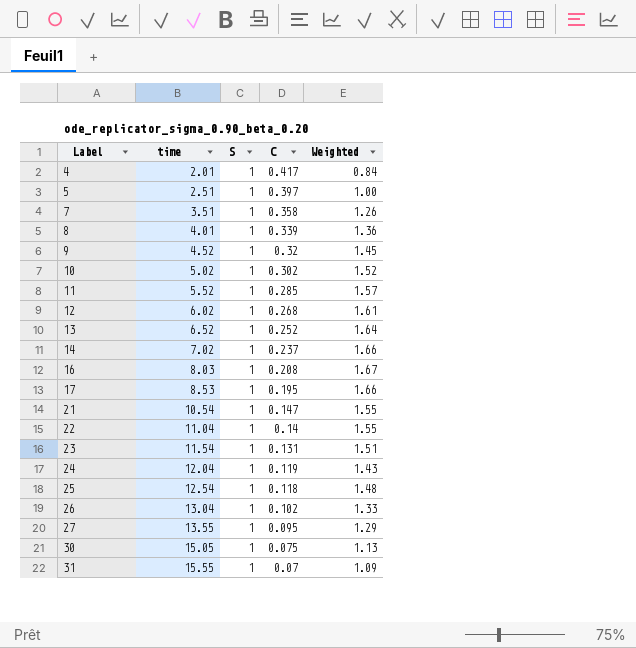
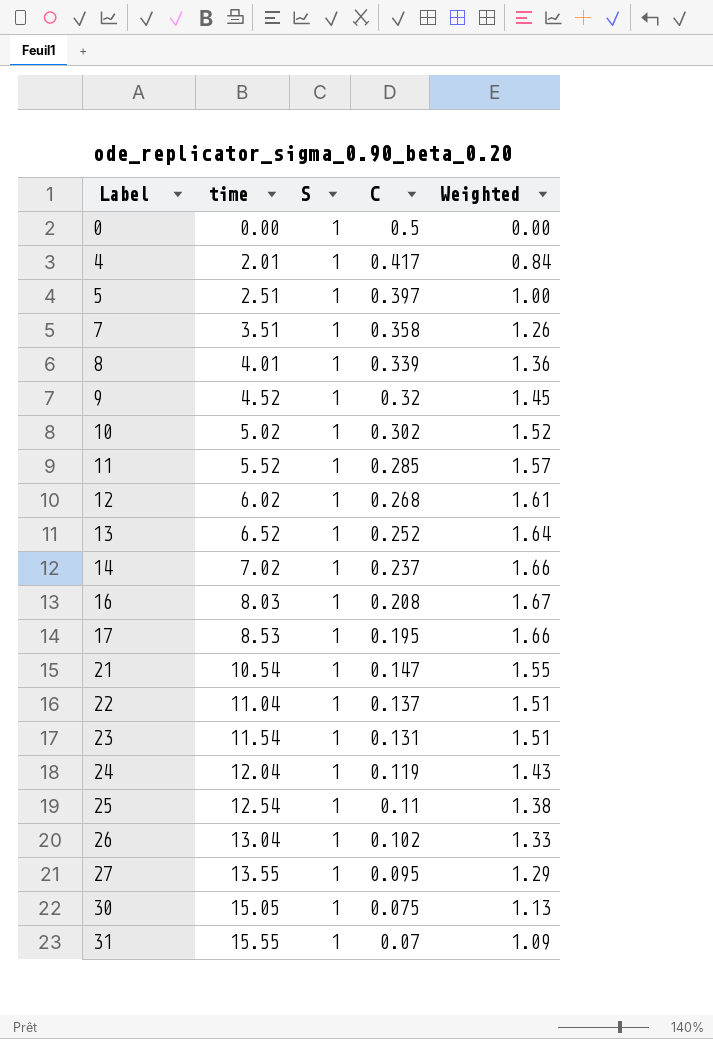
row 0: none -> 0.00 | 1 | 0.5 | 0.00
22 | C: 0.14 -> 0.137
22 | Weighted: 1.55 -> 1.51
25 | C: 0.118 -> 0.11
25 | Weighted: 1.48 -> 1.38

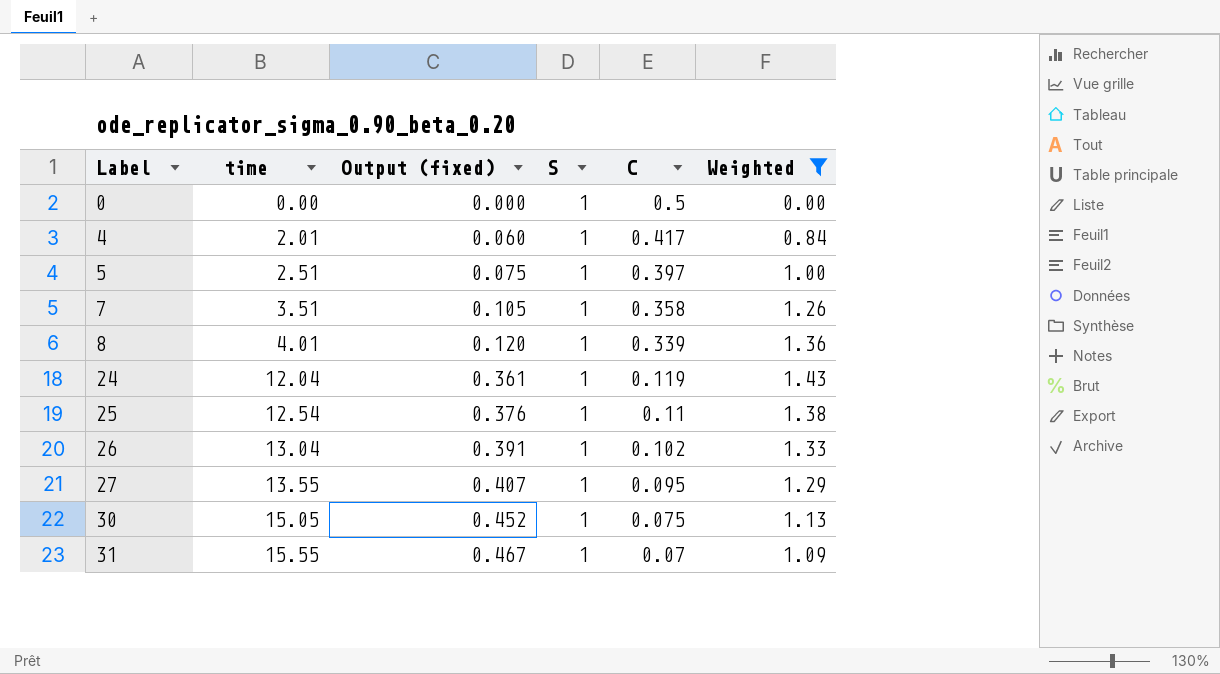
filter: none -> Weighted <= 1.43
column Output (fixed) | formula: none -> [time] * 0.03

